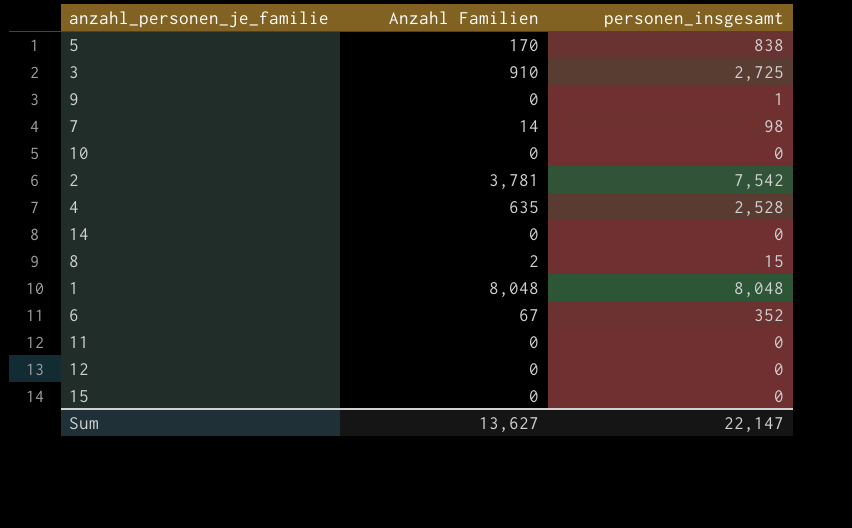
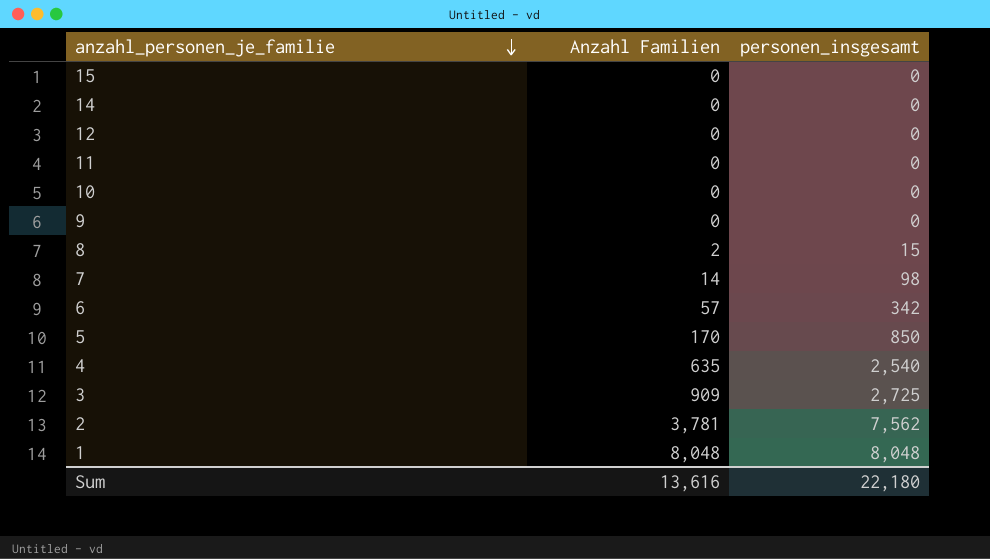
row order: none -> anzahl_personen_je_familie descending
9 | personen_insgesamt: 1 -> 0
6 | Anzahl Familien: 67 -> 57
6 | personen_insgesamt: 352 -> 342
5 | personen_insgesamt: 838 -> 850
4 | personen_insgesamt: 2,528 -> 2,540
3 | Anzahl Familien: 910 -> 909
2 | personen_insgesamt: 7,542 -> 7,562
Sum | Anzahl Familien: 13,627 -> 13,616
Sum | personen_insgesamt: 22,147 -> 22,180

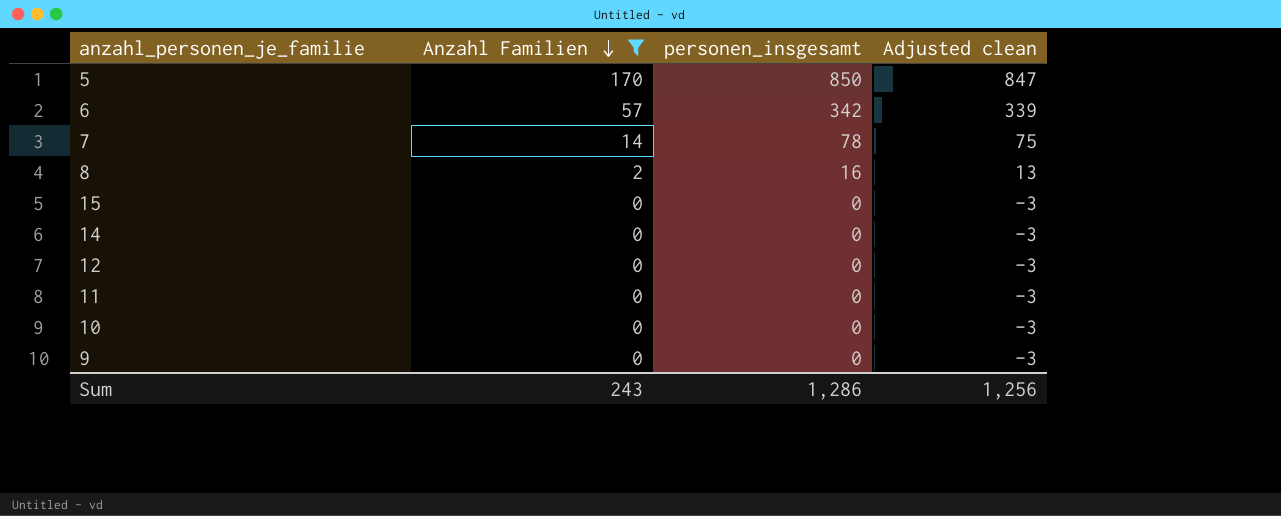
filter: none -> Anzahl Familien <= 170
row order: anzahl_personen_je_familie descending -> Anzahl Familien descending
column Adjusted clean | formula: none -> [personen_insgesamt] - 3
7 | personen_insgesamt: 98 -> 78
8 | personen_insgesamt: 15 -> 16
Sum | Anzahl Familien: 13,616 -> 243
Sum | personen_insgesamt: 22,180 -> 1,286

